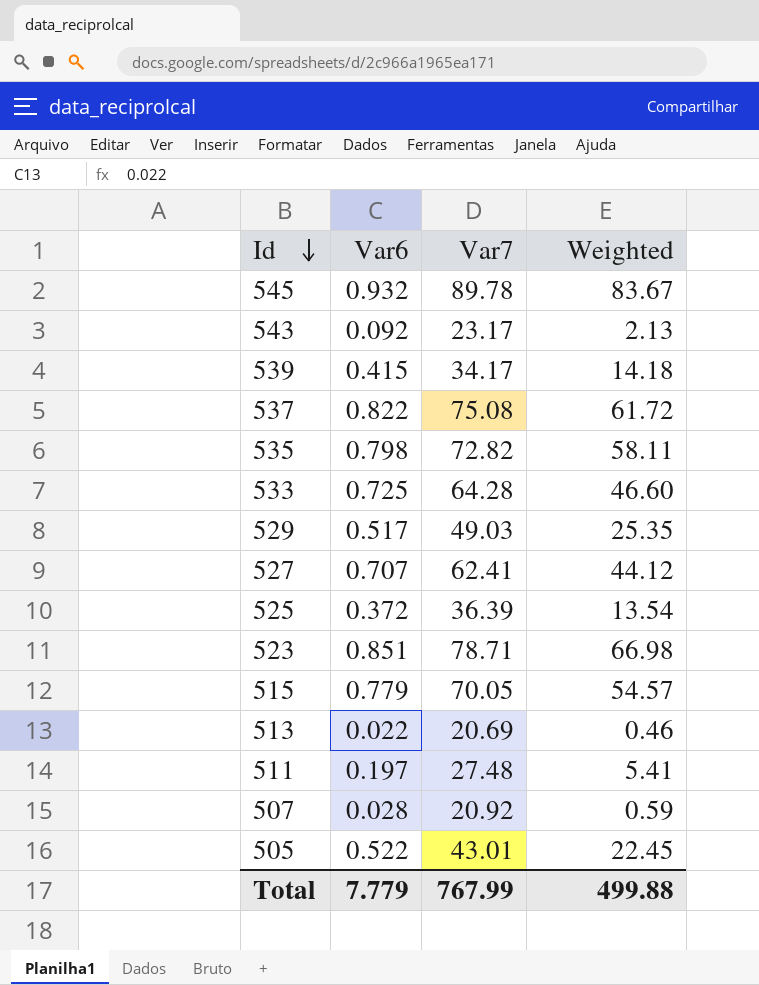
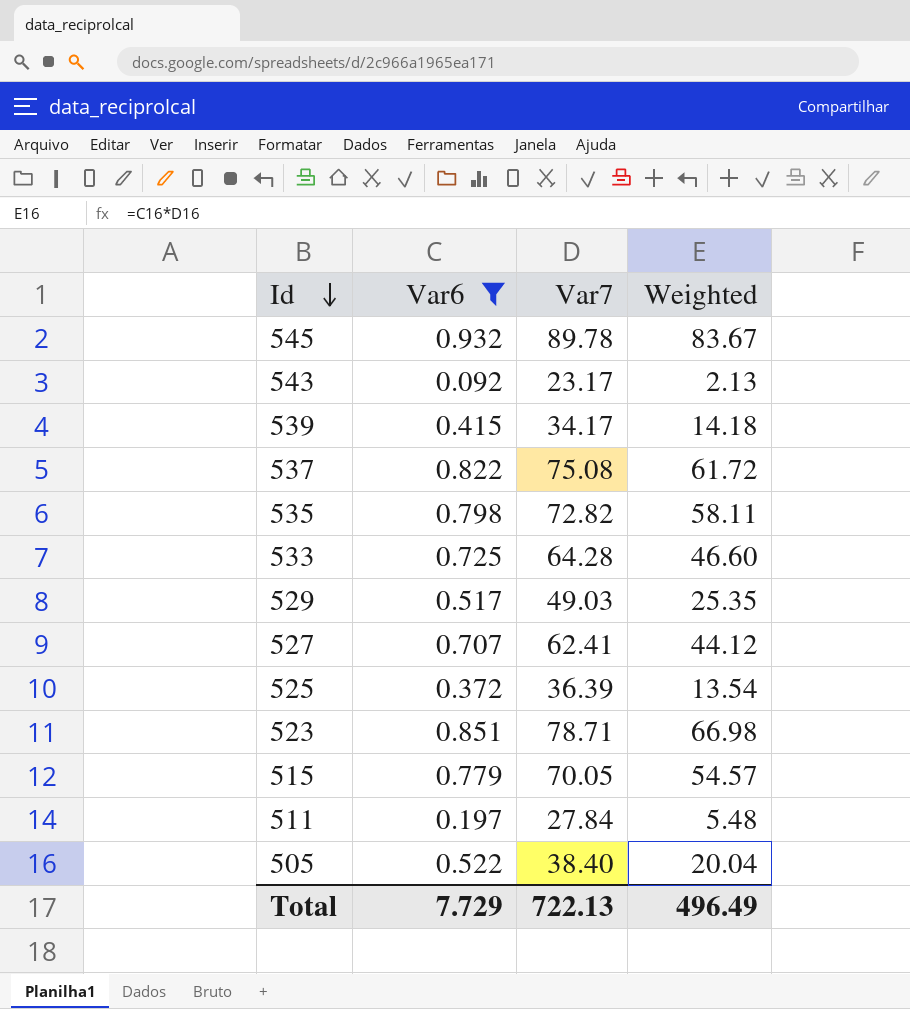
filter: none -> Var6 >= 0.092
511 | Var7: 27.48 -> 27.84
511 | Weighted: 5.41 -> 5.48
505 | Var7: 43.01 -> 38.40
505 | Weighted: 22.45 -> 20.04
Total | Var6: 7.779 -> 7.729
Total | Var7: 767.99 -> 722.13
Total | Weighted: 499.88 -> 496.49

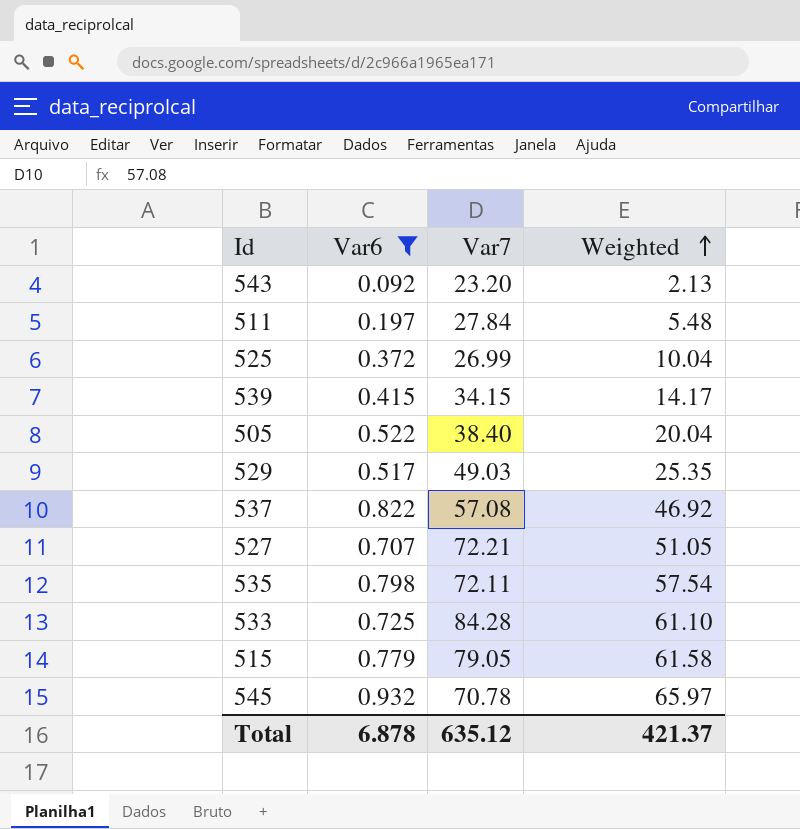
row order: Id descending -> Weighted ascending
row 523: 0.851 | 78.71 | 66.98 -> none
543 | Var7: 23.17 -> 23.20
525 | Var7: 36.39 -> 26.99
525 | Weighted: 13.54 -> 10.04
539 | Var7: 34.17 -> 34.15
539 | Weighted: 14.18 -> 14.17
537 | Var7: 75.08 -> 57.08
537 | Weighted: 61.72 -> 46.92
527 | Var7: 62.41 -> 72.21
527 | Weighted: 44.12 -> 51.05
535 | Var7: 72.82 -> 72.11
535 | Weighted: 58.11 -> 57.54
533 | Var7: 64.28 -> 84.28
533 | Weighted: 46.60 -> 61.10
515 | Var7: 70.05 -> 79.05
515 | Weighted: 54.57 -> 61.58
545 | Var7: 89.78 -> 70.78
545 | Weighted: 83.67 -> 65.97
Total | Var6: 7.729 -> 6.878
Total | Var7: 722.13 -> 635.12
Total | Weighted: 496.49 -> 421.37

